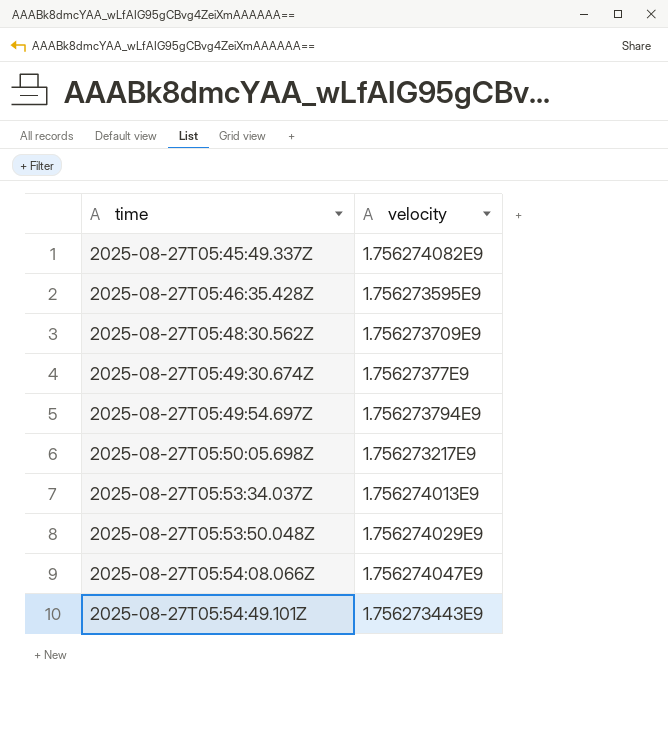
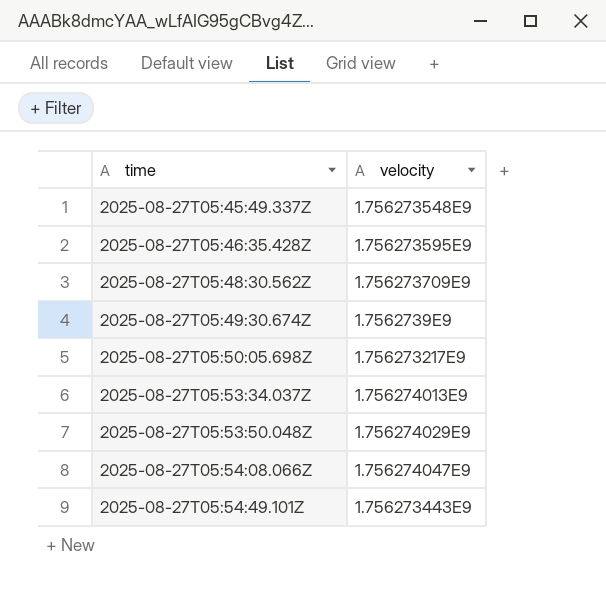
row 2025-08-27T05:49:54.697Z: 1.756273794E9 -> none
2025-08-27T05:45:49.337Z | velocity: 1.756274082E9 -> 1.756273548E9
2025-08-27T05:49:30.674Z | velocity: 1.75627377E9 -> 1.7562739E9

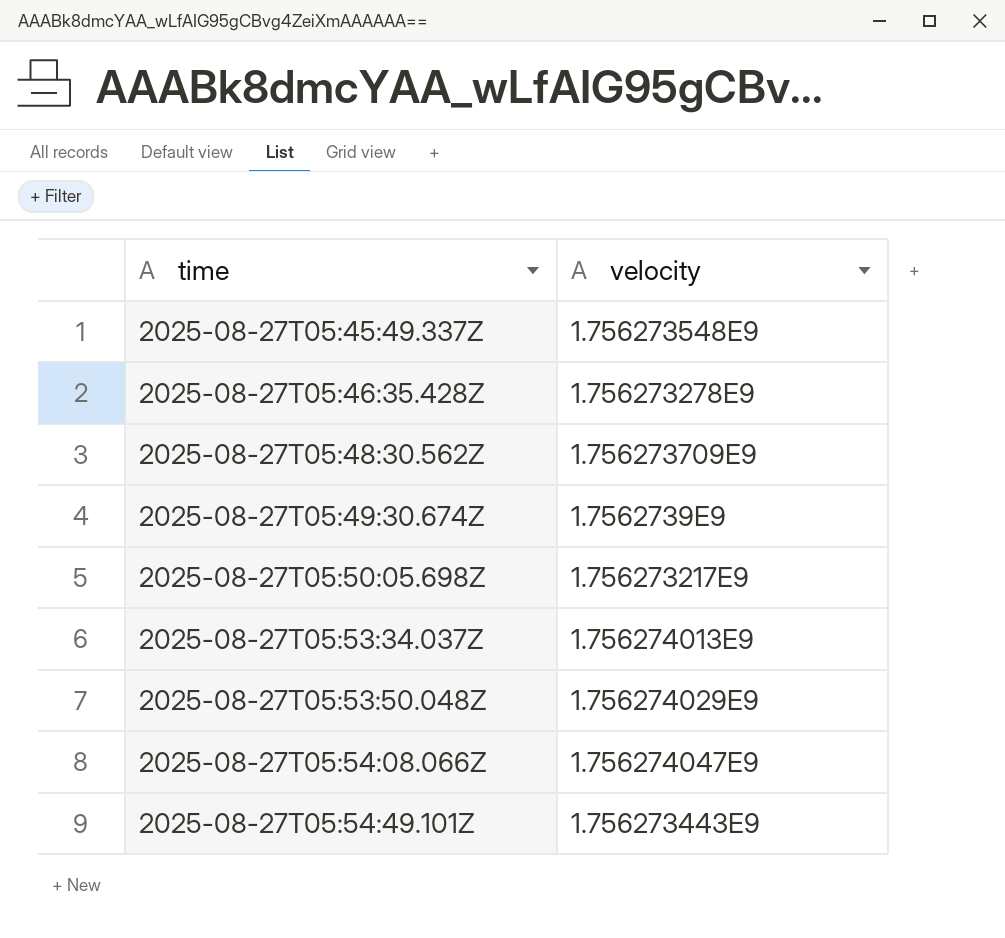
2025-08-27T05:46:35.428Z | velocity: 1.756273595E9 -> 1.756273278E9

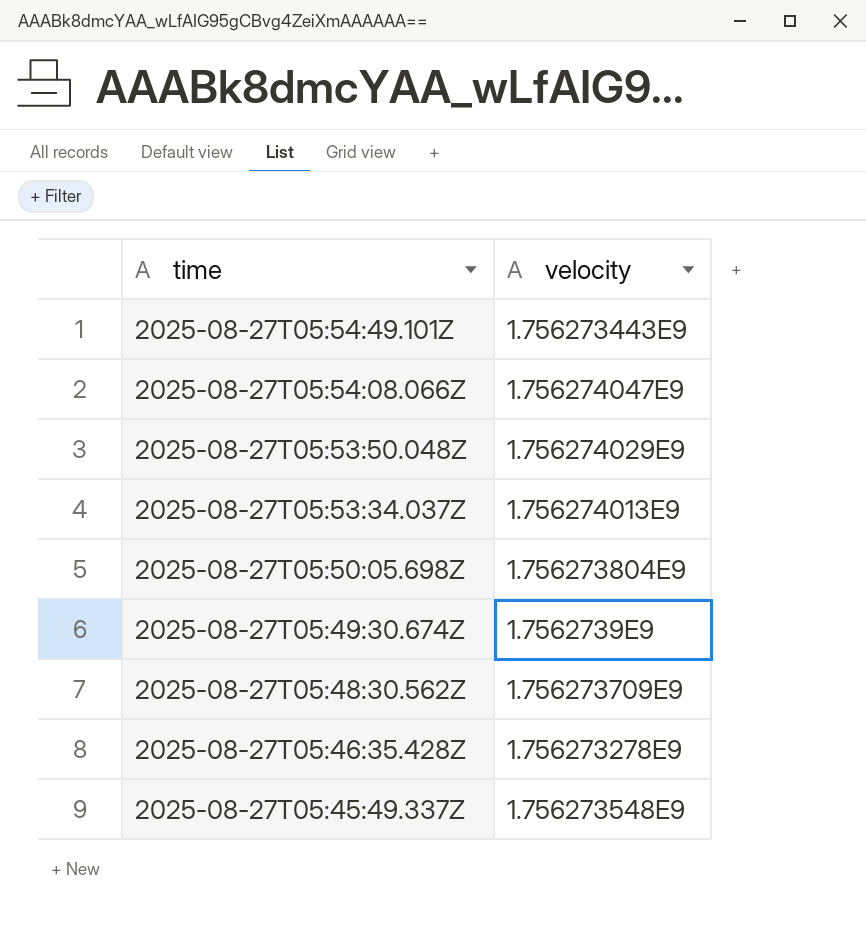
row order: time ascending -> time descending
2025-08-27T05:50:05.698Z | velocity: 1.756273217E9 -> 1.756273804E9

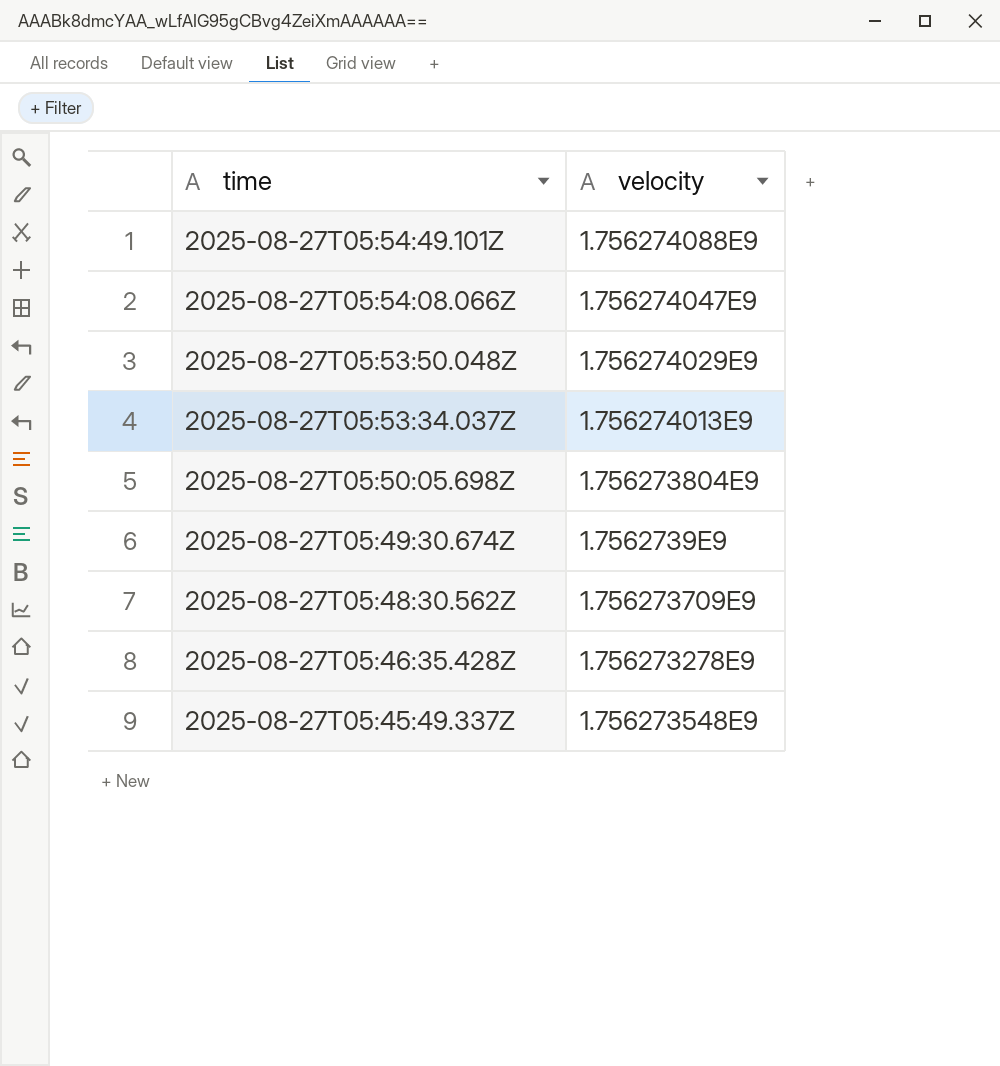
2025-08-27T05:54:49.101Z | velocity: 1.756273443E9 -> 1.756274088E9

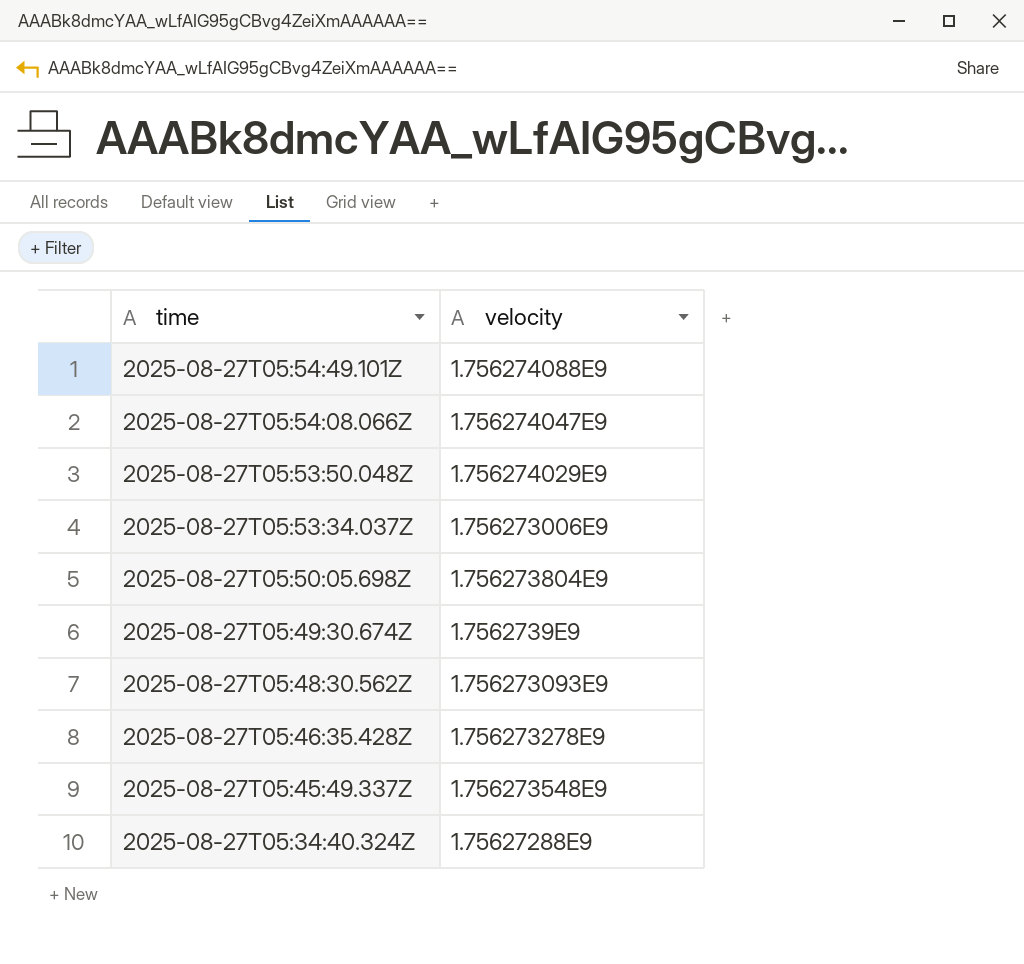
2025-08-27T05:53:34.037Z | velocity: 1.756274013E9 -> 1.756273006E9
2025-08-27T05:48:30.562Z | velocity: 1.756273709E9 -> 1.756273093E9
row 2025-08-27T05:34:40.324Z: none -> 1.75627288E9

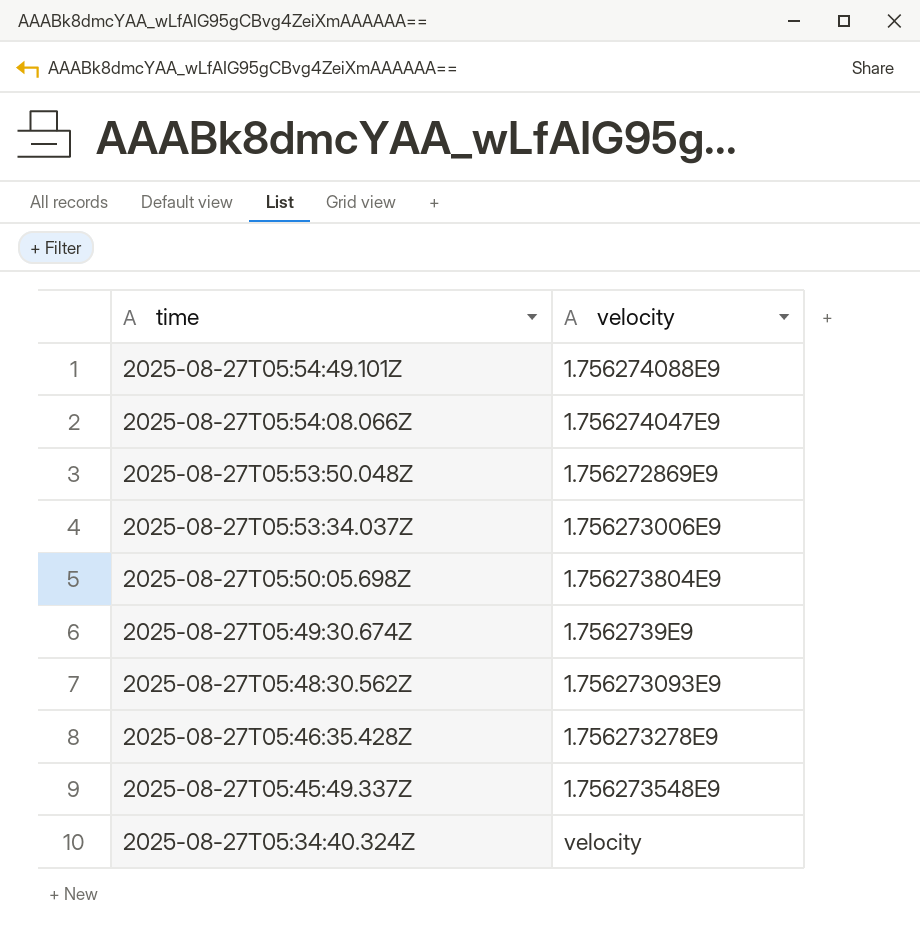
2025-08-27T05:53:50.048Z | velocity: 1.756274029E9 -> 1.756272869E9
2025-08-27T05:34:40.324Z | velocity: 1.75627288E9 -> velocity

